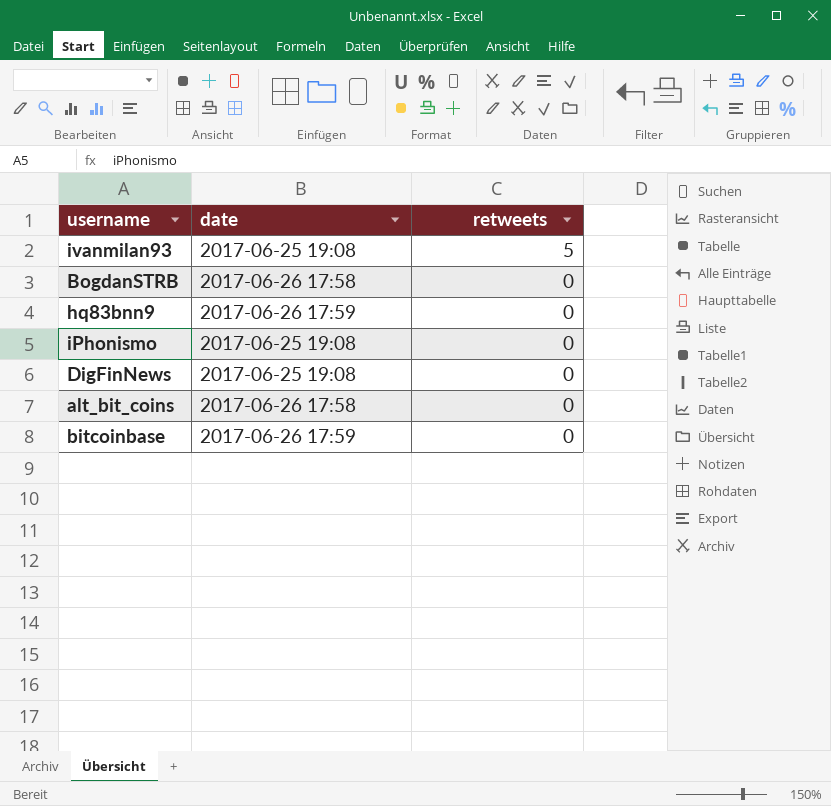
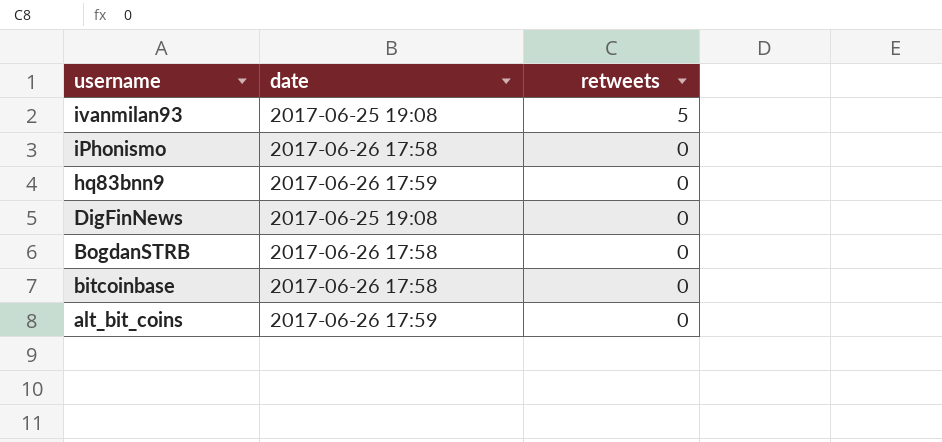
row order: retweets descending -> username descending
iPhonismo | date: 2017-06-25 19:08 -> 2017-06-26 17:58
bitcoinbase | date: 2017-06-26 17:59 -> 2017-06-26 17:58
alt_bit_coins | date: 2017-06-26 17:58 -> 2017-06-26 17:59

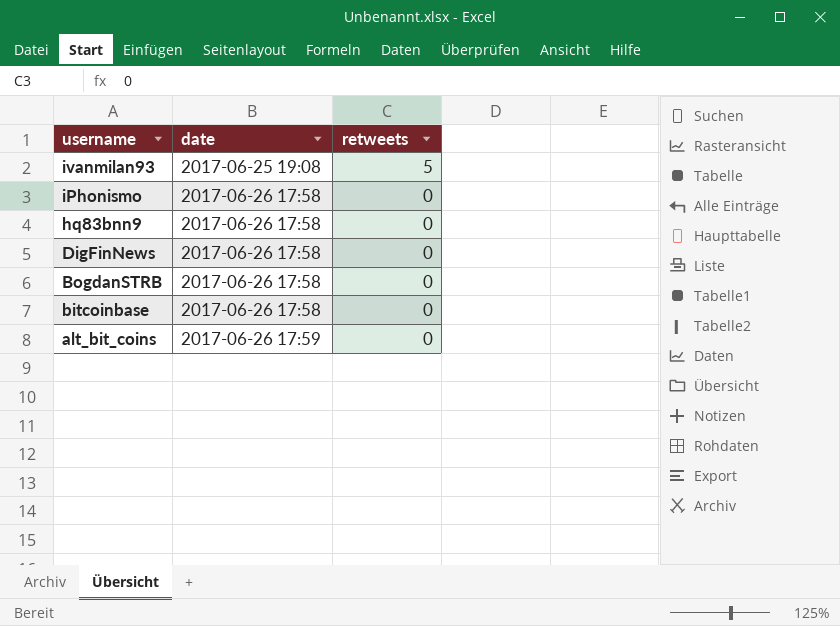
hq83bnn9 | date: 2017-06-26 17:59 -> 2017-06-26 17:58
DigFinNews | date: 2017-06-25 19:08 -> 2017-06-26 17:58

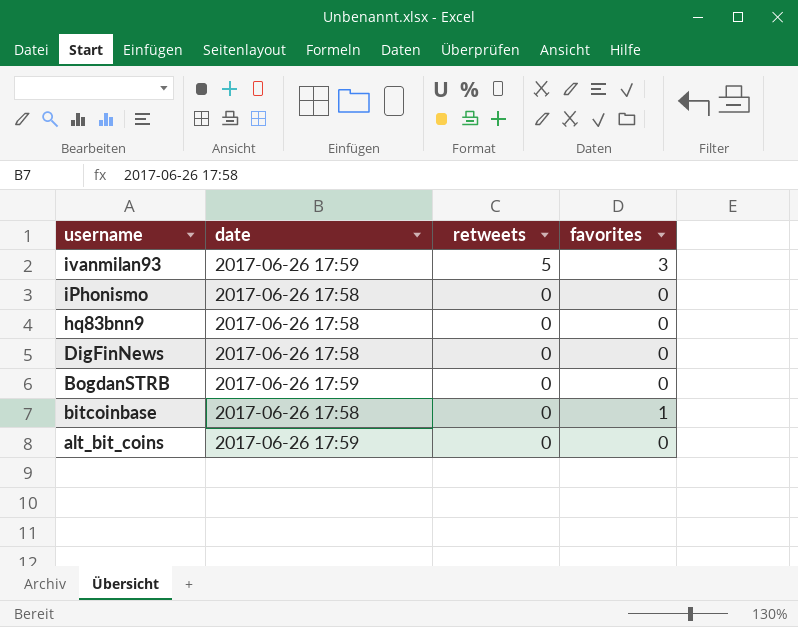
column favorites | position: none -> 4
ivanmilan93 | date: 2017-06-25 19:08 -> 2017-06-26 17:59
BogdanSTRB | date: 2017-06-26 17:58 -> 2017-06-26 17:59

